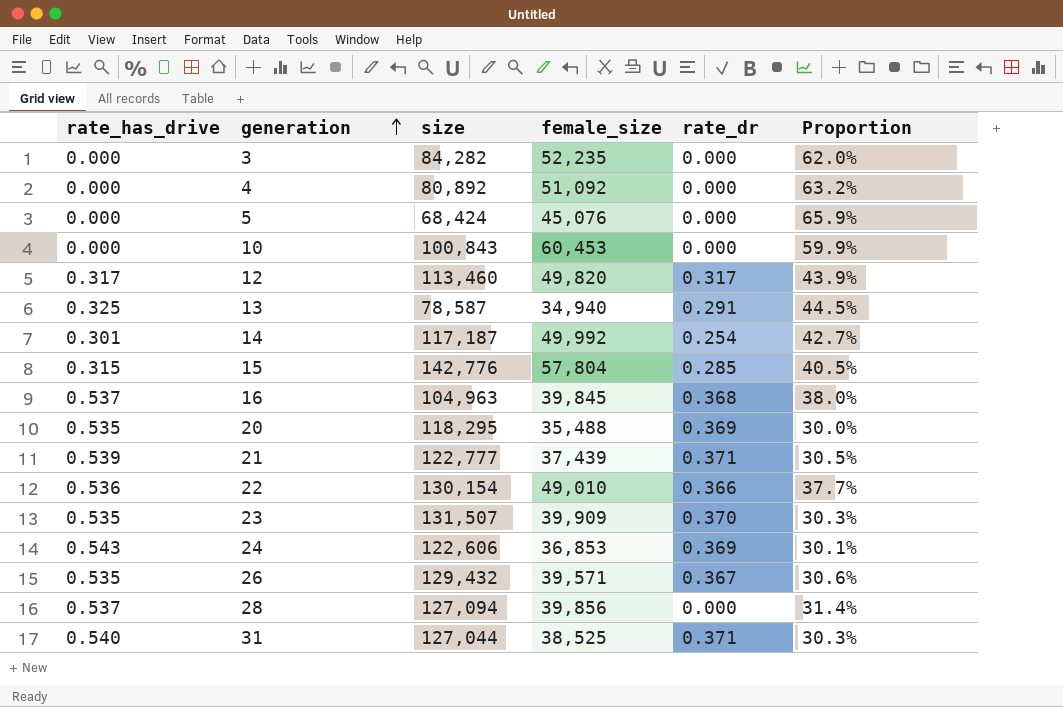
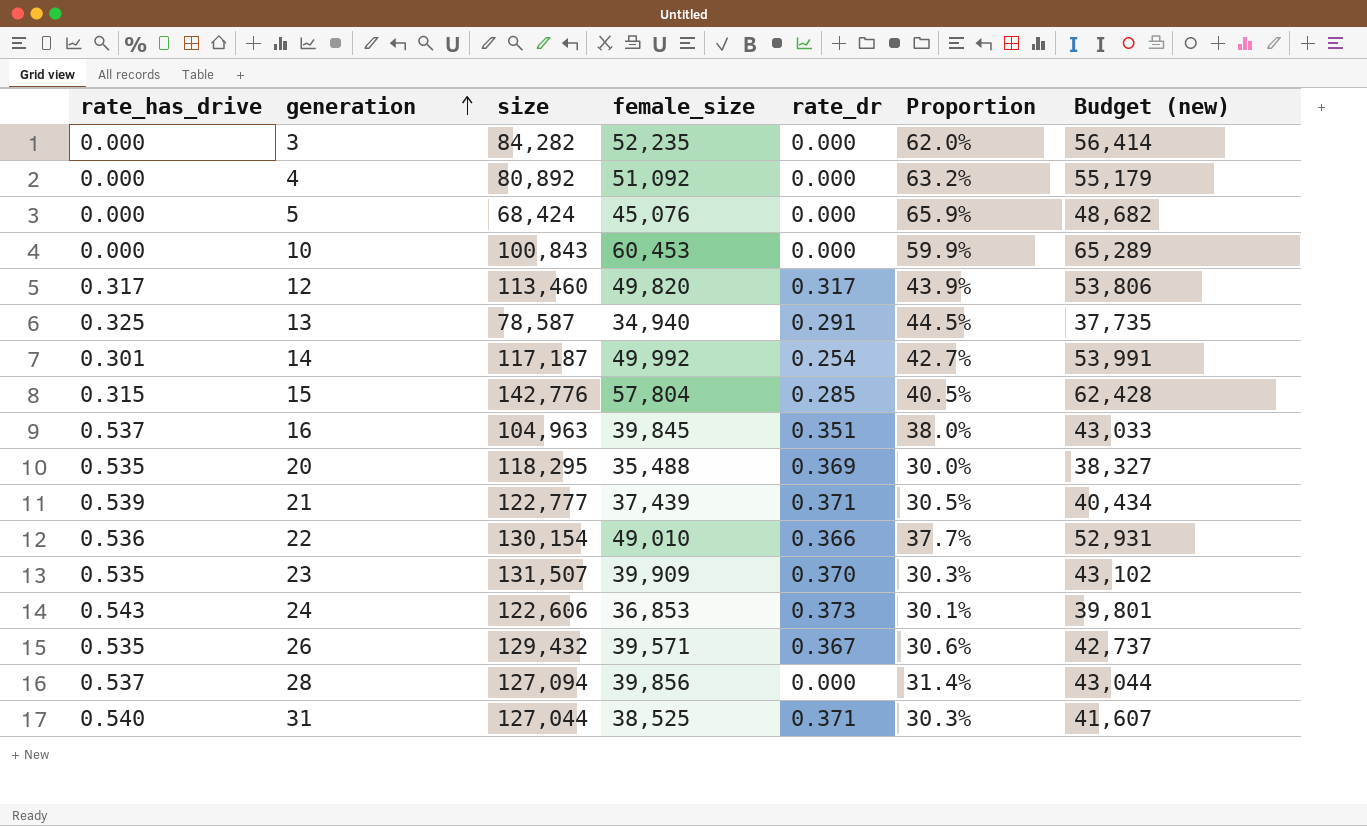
column Budget (new) | formula: none -> [female_size] * 1.08
16 | rate_dr: 0.368 -> 0.351
24 | rate_dr: 0.369 -> 0.373

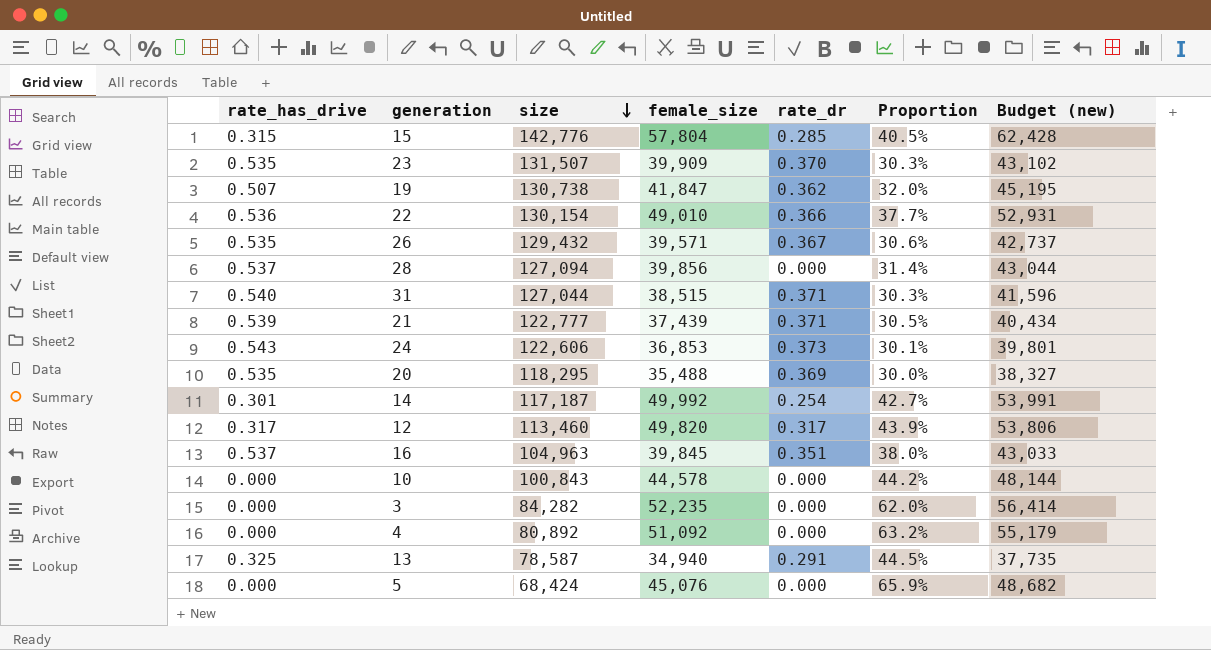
row order: generation ascending -> size descending
row 19: none -> 0.507 | 130,738 | 41,847 | 0.362 | 32.0% | 45,195
31 | female_size: 38,525 -> 38,515
31 | Budget (new): 41,607 -> 41,596
10 | female_size: 60,453 -> 44,578
10 | Proportion: 59.9% -> 44.2%
10 | Budget (new): 65,289 -> 48,144

